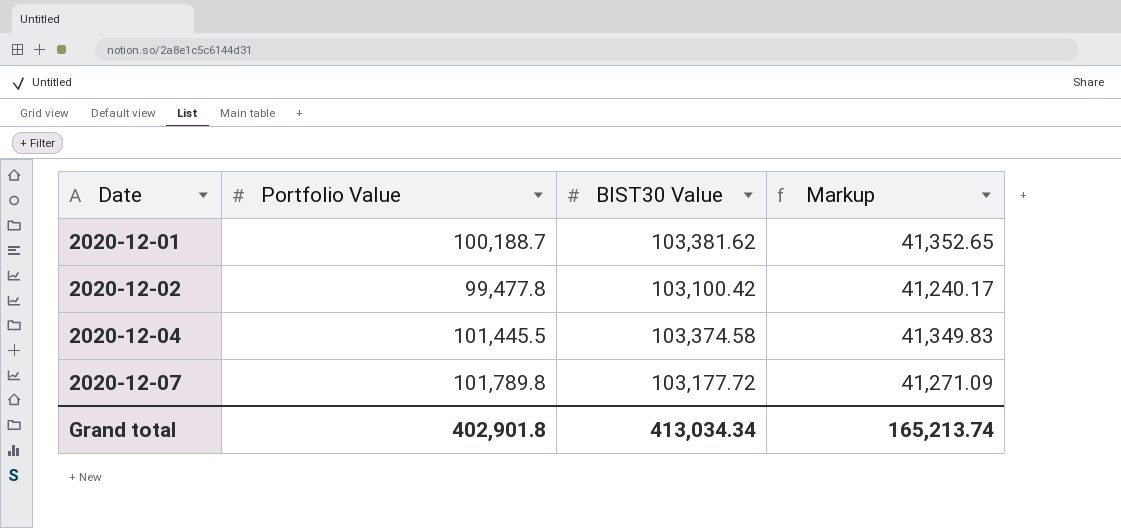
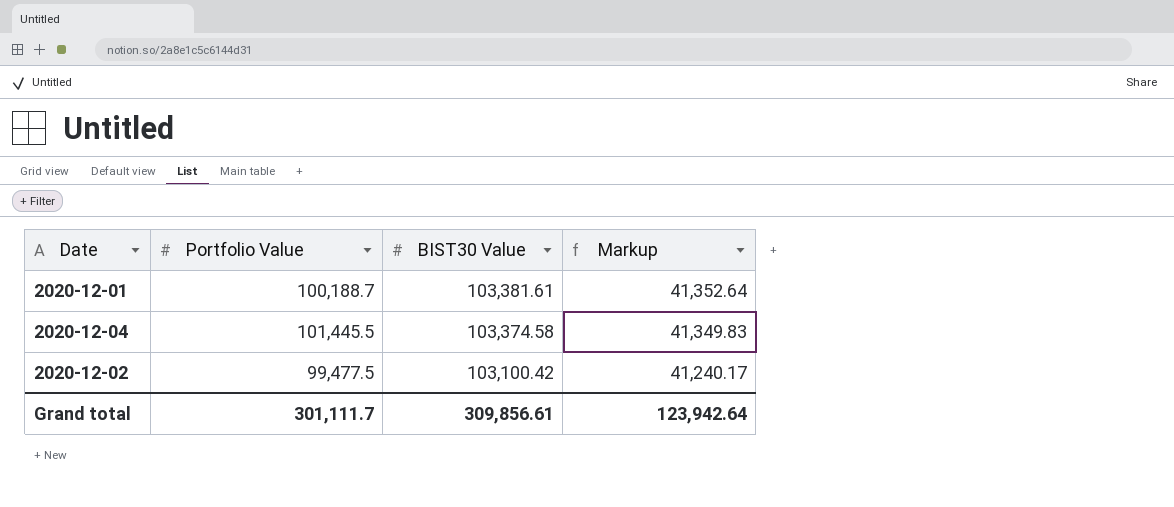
row order: Date ascending -> BIST30 Value descending
row 2020-12-07: 101,789.8 | 103,177.72 | 41,271.09 -> none
2020-12-01 | BIST30 Value: 103,381.62 -> 103,381.61
2020-12-01 | Markup: 41,352.65 -> 41,352.64
2020-12-02 | Portfolio Value: 99,477.8 -> 99,477.5
Grand total | Portfolio Value: 402,901.8 -> 301,111.7
Grand total | BIST30 Value: 413,034.34 -> 309,856.61
Grand total | Markup: 165,213.74 -> 123,942.64

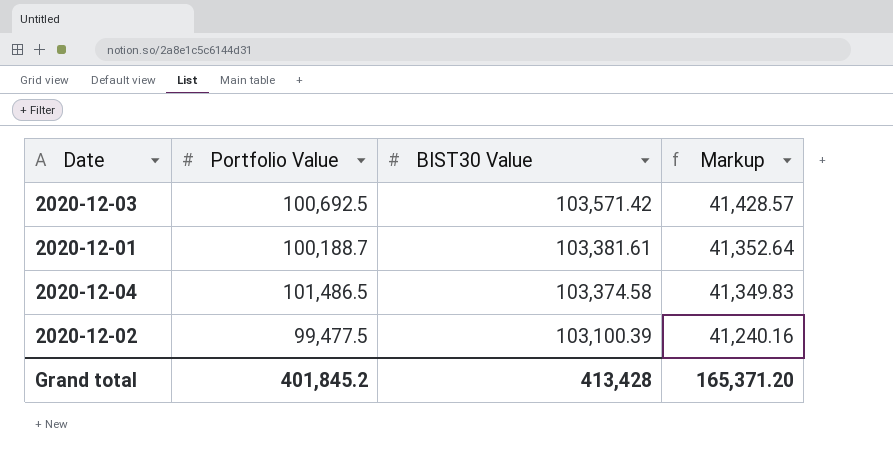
row 2020-12-03: none -> 100,692.5 | 103,571.42 | 41,428.57
2020-12-04 | Portfolio Value: 101,445.5 -> 101,486.5
2020-12-02 | BIST30 Value: 103,100.42 -> 103,100.39
2020-12-02 | Markup: 41,240.17 -> 41,240.16
Grand total | Portfolio Value: 301,111.7 -> 401,845.2
Grand total | BIST30 Value: 309,856.61 -> 413,428
Grand total | Markup: 123,942.64 -> 165,371.20

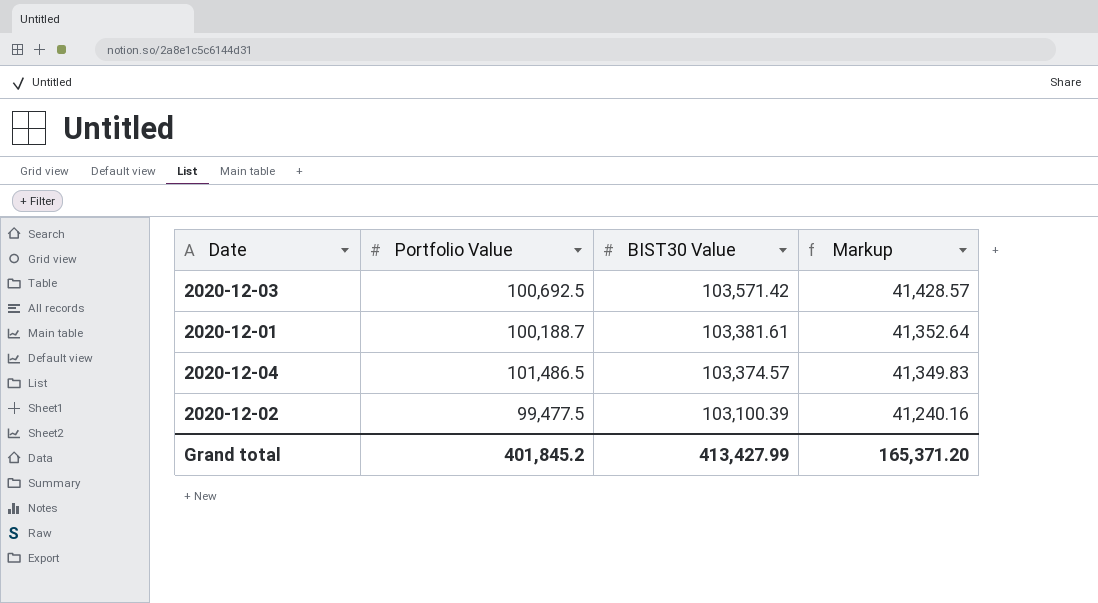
2020-12-04 | BIST30 Value: 103,374.58 -> 103,374.57
Grand total | BIST30 Value: 413,428 -> 413,427.99

